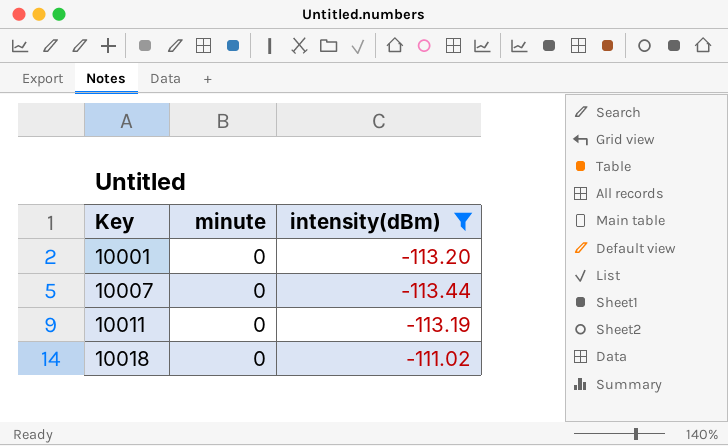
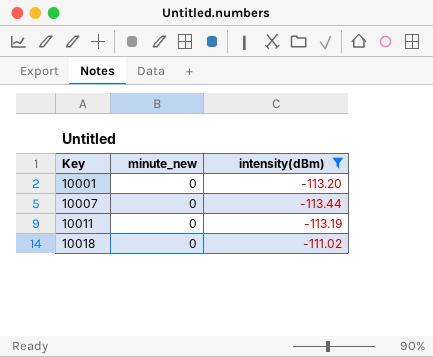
column name: minute -> minute_new

